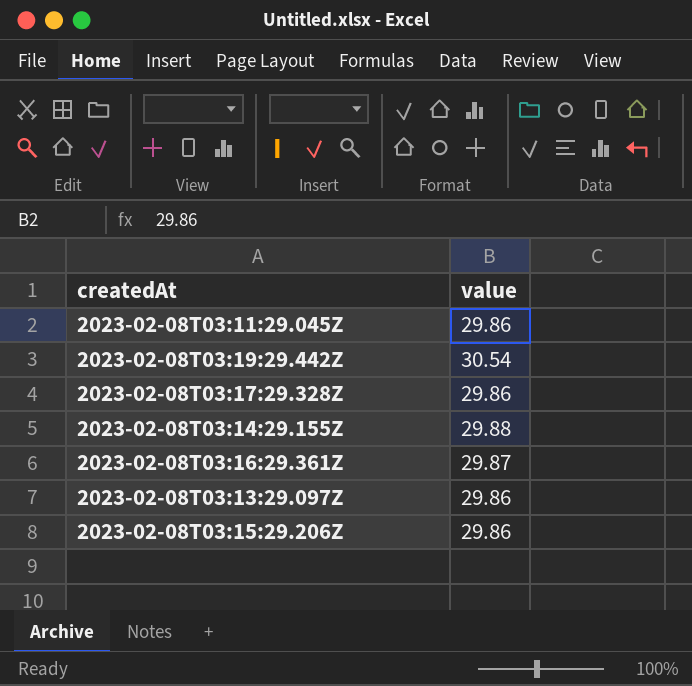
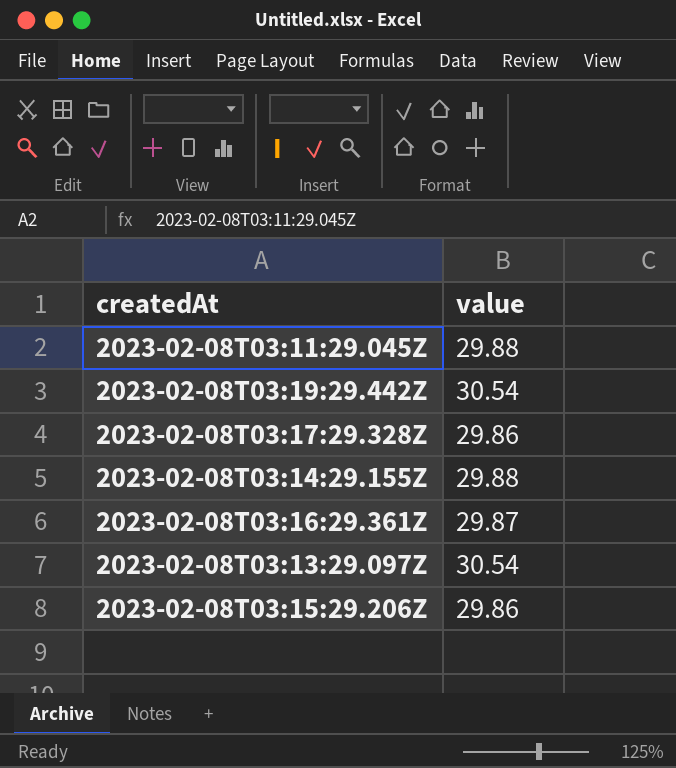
2023-02-08T03:11:29.045Z | value: 29.86 -> 29.88
2023-02-08T03:13:29.097Z | value: 29.86 -> 30.54

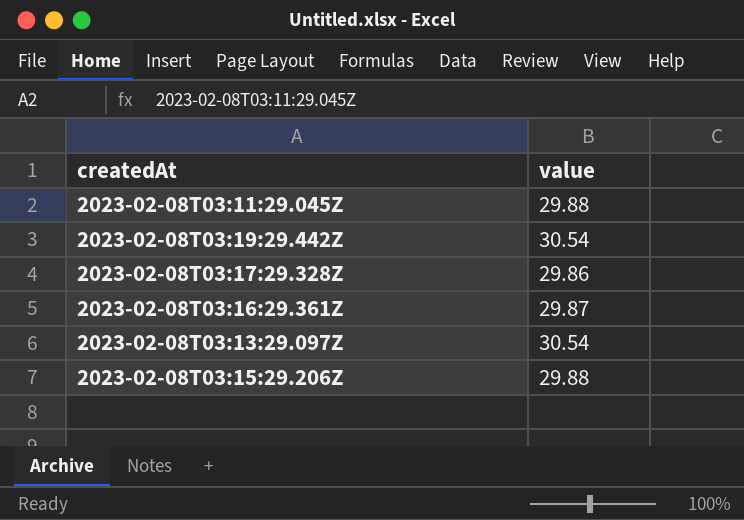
row 2023-02-08T03:14:29.155Z: 29.88 -> none
2023-02-08T03:15:29.206Z | value: 29.86 -> 29.88

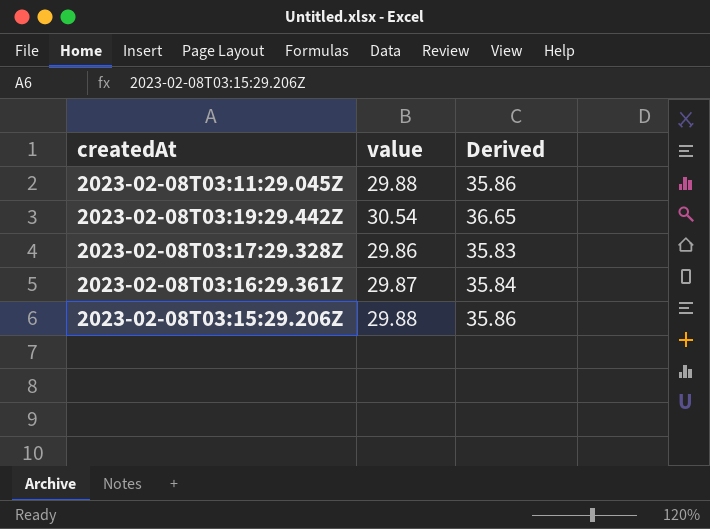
column Derived | formula: none -> [value] * 1.2
row 2023-02-08T03:13:29.097Z: 30.54 -> none

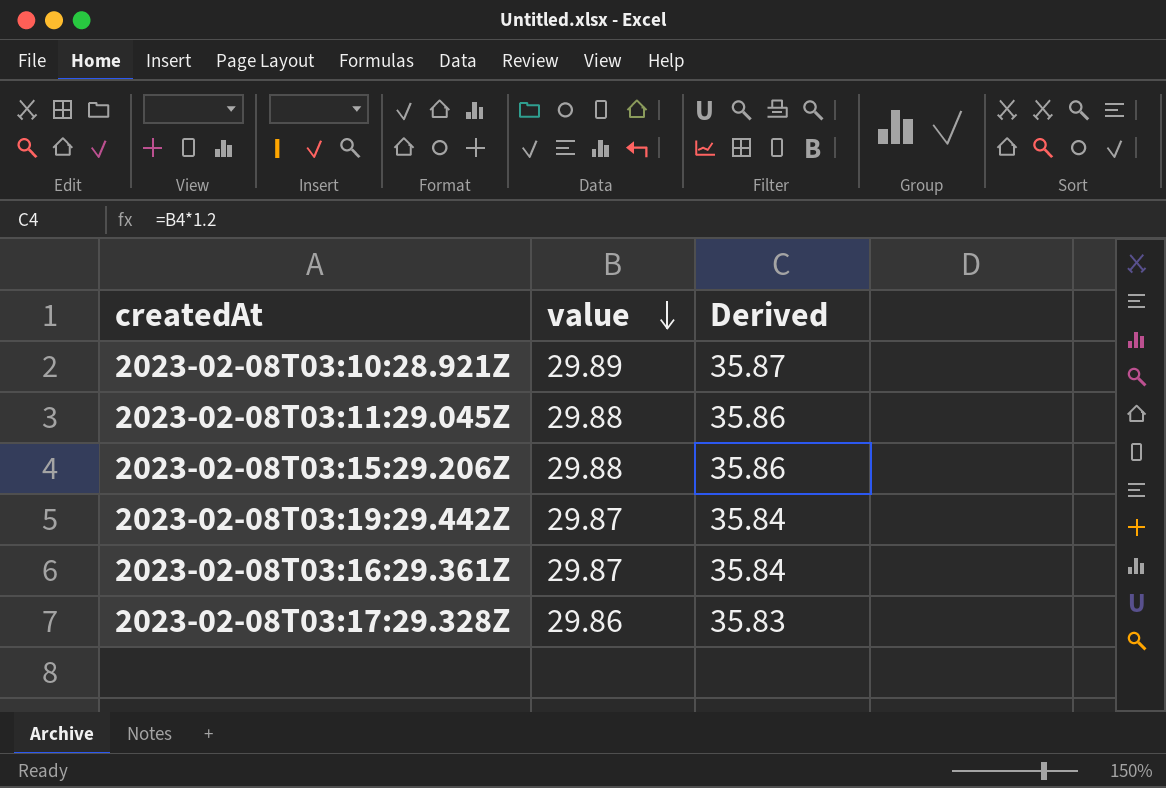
row order: none -> value descending
row 2023-02-08T03:10:28.921Z: none -> 29.89 | 35.87
2023-02-08T03:19:29.442Z | value: 30.54 -> 29.87
2023-02-08T03:19:29.442Z | Derived: 36.65 -> 35.84

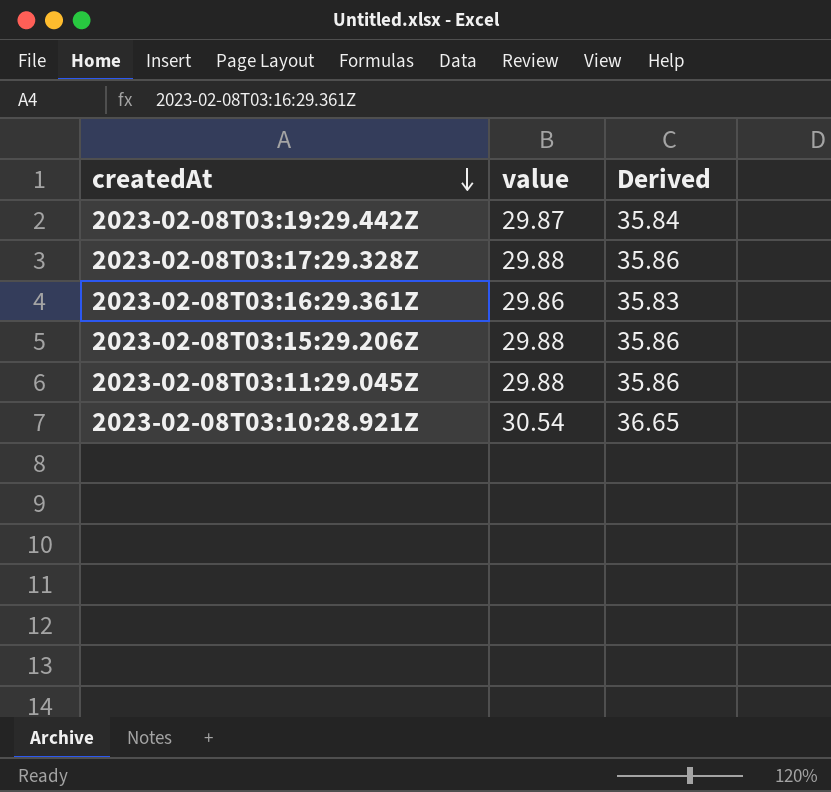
row order: value descending -> createdAt descending
2023-02-08T03:17:29.328Z | value: 29.86 -> 29.88
2023-02-08T03:17:29.328Z | Derived: 35.83 -> 35.86
2023-02-08T03:16:29.361Z | value: 29.87 -> 29.86
2023-02-08T03:16:29.361Z | Derived: 35.84 -> 35.83
2023-02-08T03:10:28.921Z | value: 29.89 -> 30.54
2023-02-08T03:10:28.921Z | Derived: 35.87 -> 36.65

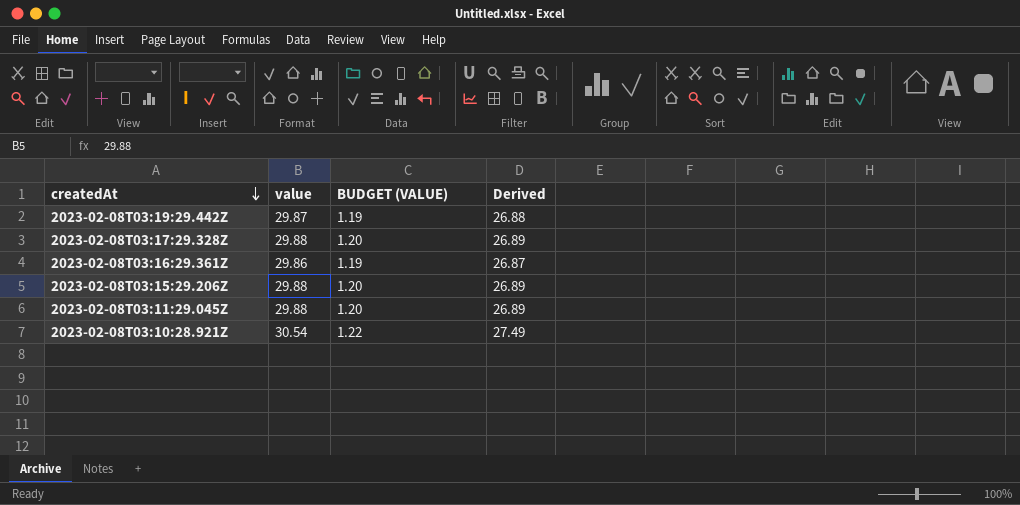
column BUDGET (VALUE) | formula: none -> [value] * 0.04
column Derived | formula: [value] * 1.2 -> [value] * 0.9

